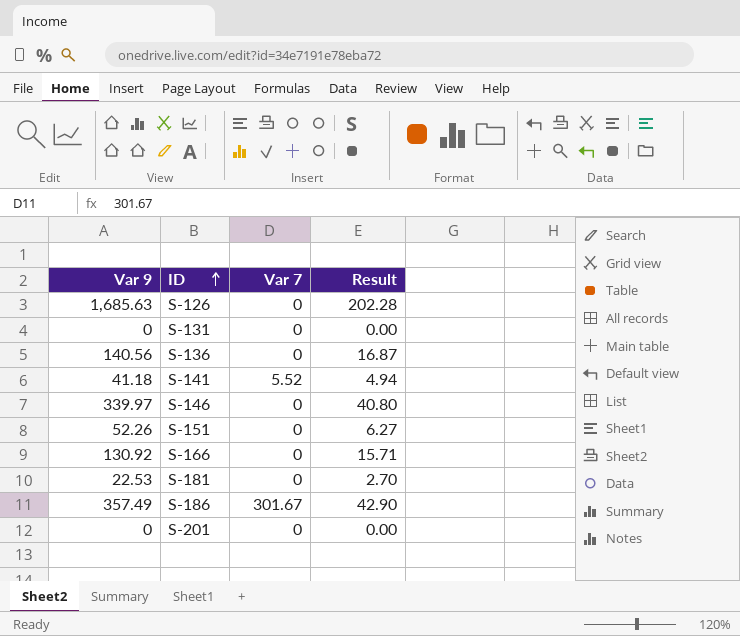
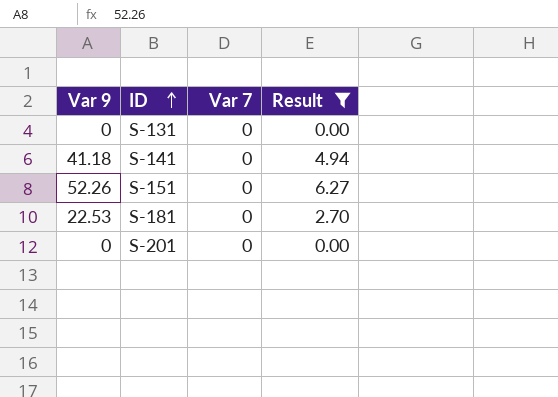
filter: none -> Result <= 6.27
S-141 | Var 7: 5.52 -> 0

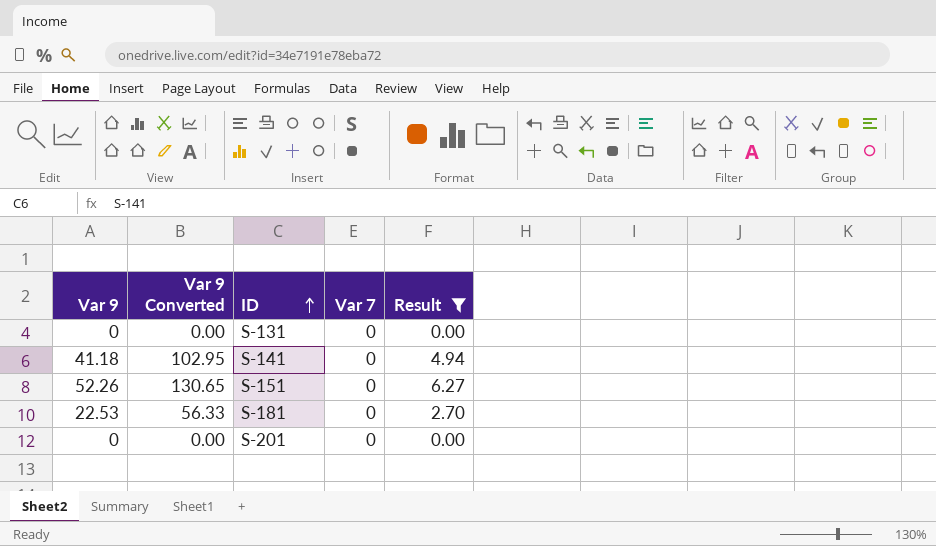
column Var 9 Converted | formula: none -> [Var 9] * 2.5

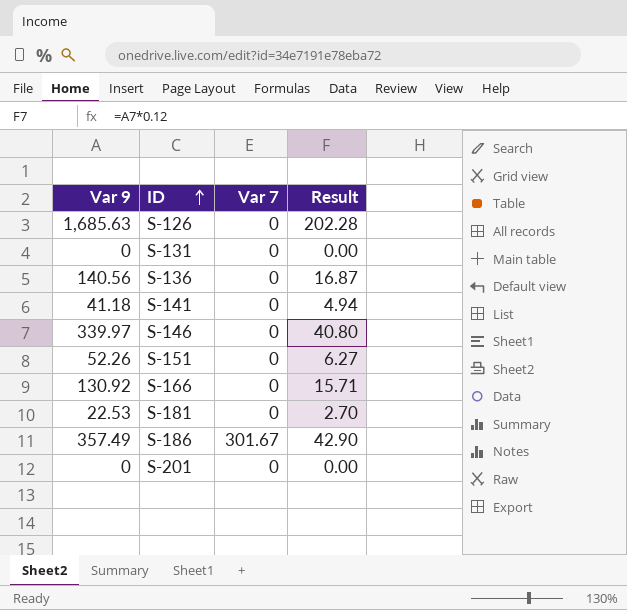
filter: Result <= 6.27 -> none
column Var 9 Converted | formula: [Var 9] * 2.5 -> none

